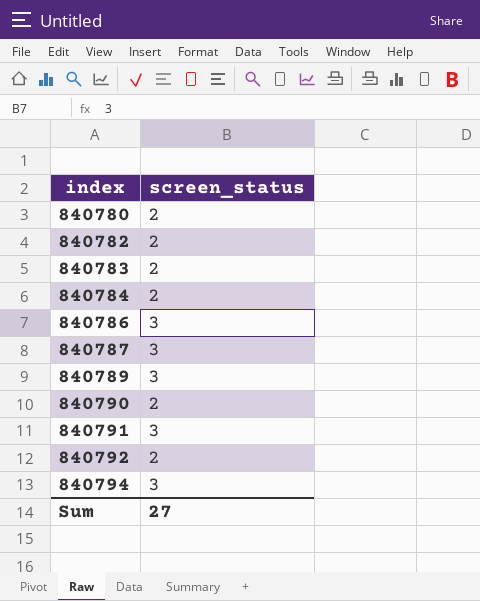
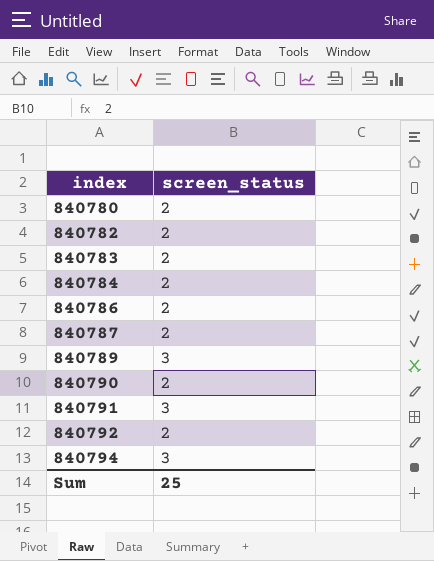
840786 | screen_status: 3 -> 2
840787 | screen_status: 3 -> 2
Sum | screen_status: 27 -> 25

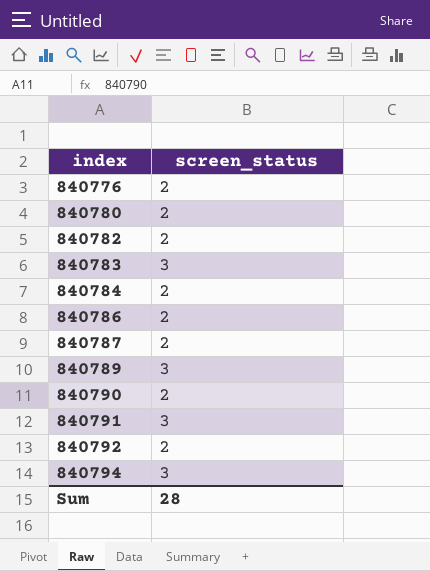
row 840776: none -> 2
840783 | screen_status: 2 -> 3
Sum | screen_status: 25 -> 28

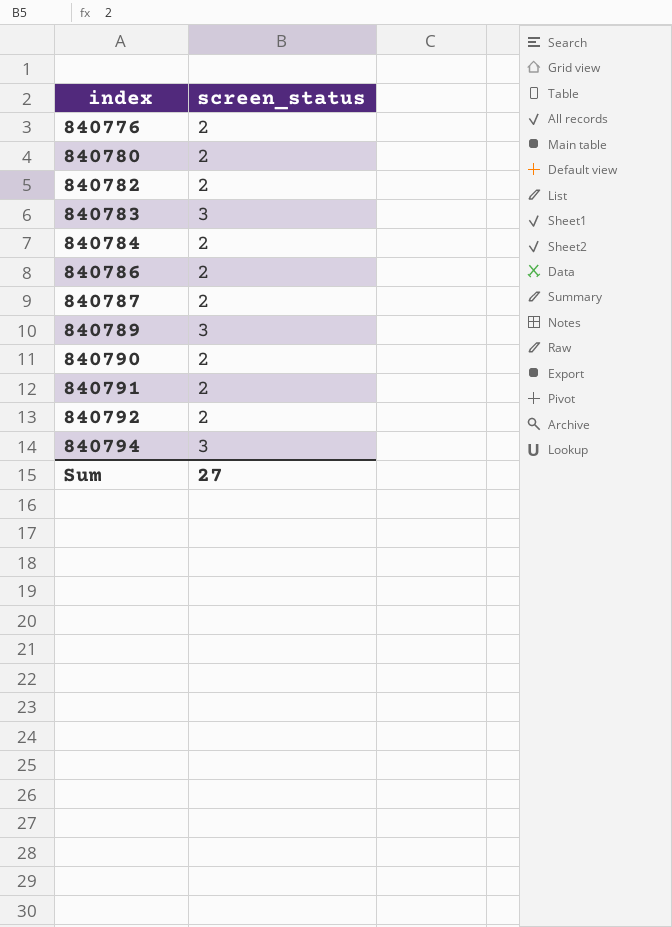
840791 | screen_status: 3 -> 2
Sum | screen_status: 28 -> 27

